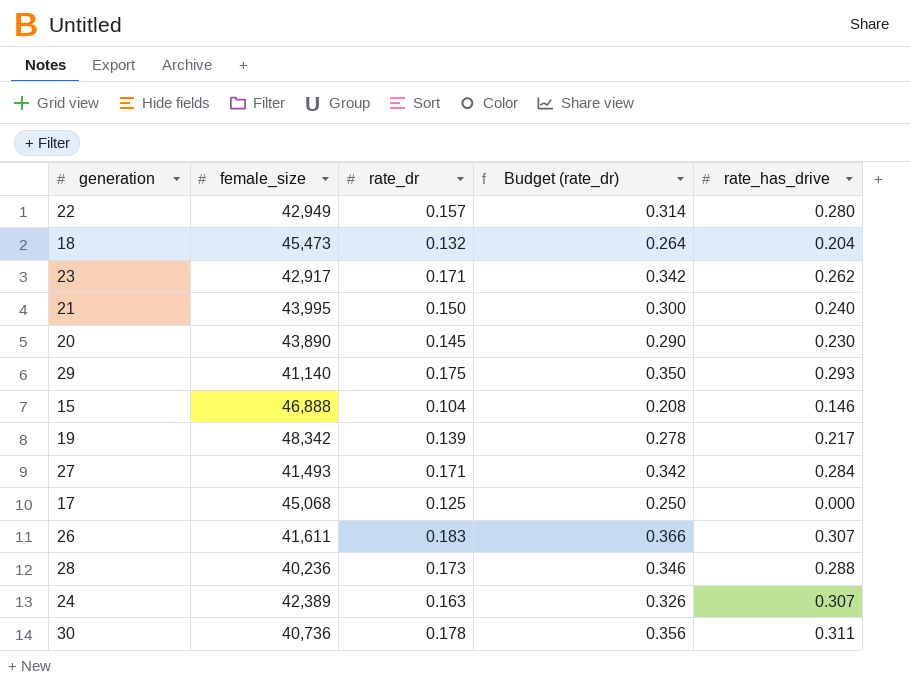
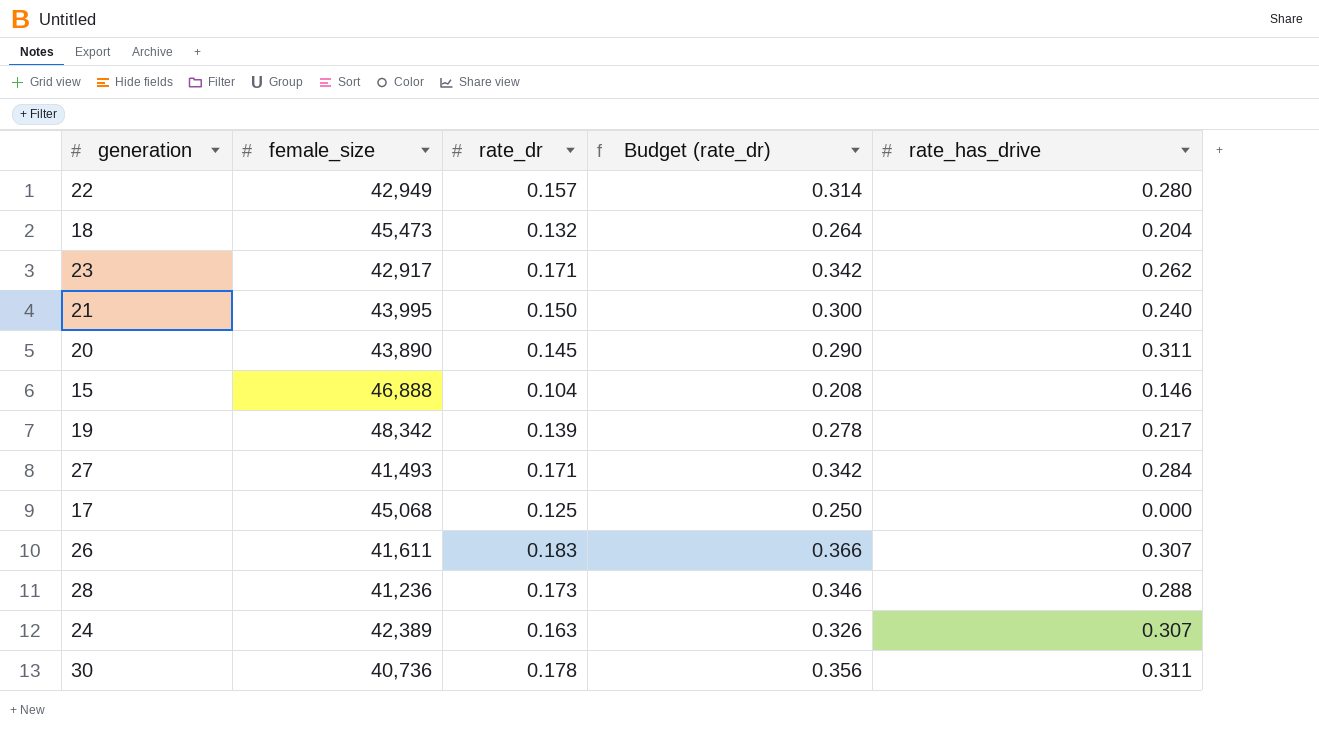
row 29: 41,140 | 0.175 | 0.350 | 0.293 -> none
20 | rate_has_drive: 0.230 -> 0.311
28 | female_size: 40,236 -> 41,236

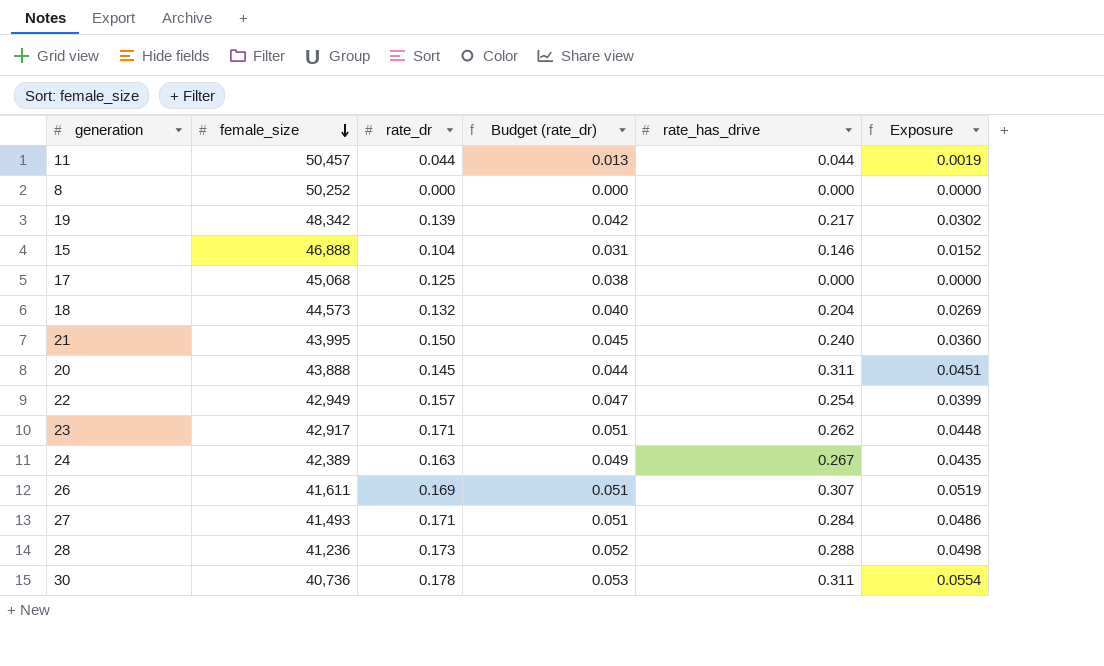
row order: none -> female_size descending
column Budget (rate_dr) | formula: [rate_dr] * 2 -> [rate_dr] * 0.3
column Exposure | formula: none -> [rate_dr] * [rate_has_drive]
row 11: none -> 50,457 | 0.044 | 0.013 | 0.044 | 0.0019
row 8: none -> 50,252 | 0.000 | 0.000 | 0.000 | 0.0000
18 | female_size: 45,473 -> 44,573
20 | female_size: 43,890 -> 43,888
22 | rate_has_drive: 0.280 -> 0.254
24 | rate_has_drive: 0.307 -> 0.267
26 | rate_dr: 0.183 -> 0.169

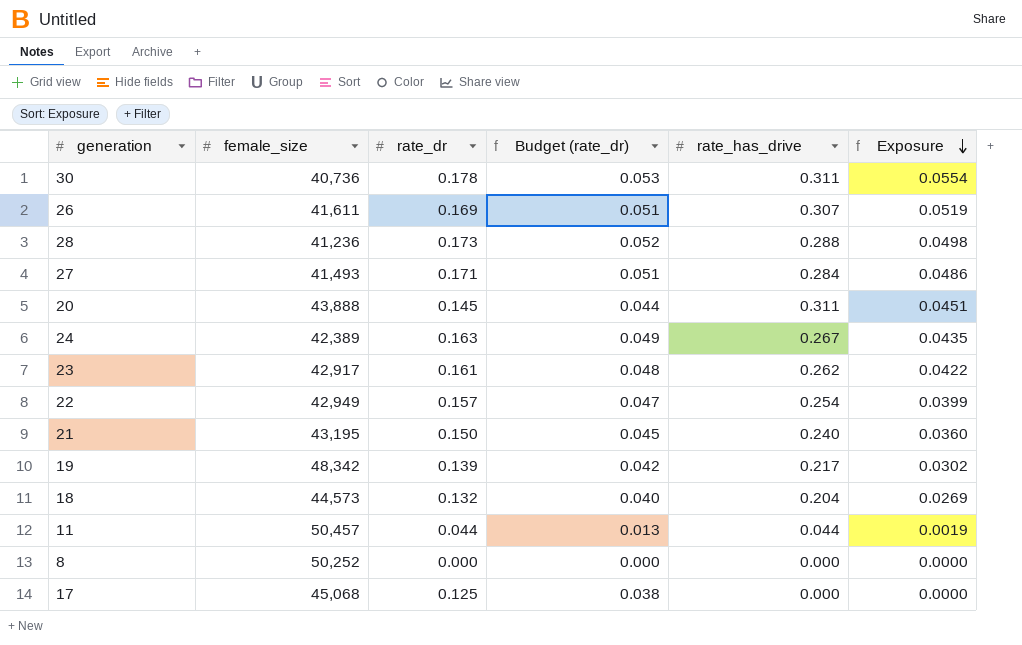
row order: female_size descending -> Exposure descending
row 15: 46,888 | 0.104 | 0.031 | 0.146 | 0.0152 -> none
23 | rate_dr: 0.171 -> 0.161
23 | Budget (rate_dr): 0.051 -> 0.048
23 | Exposure: 0.0448 -> 0.0422
21 | female_size: 43,995 -> 43,195

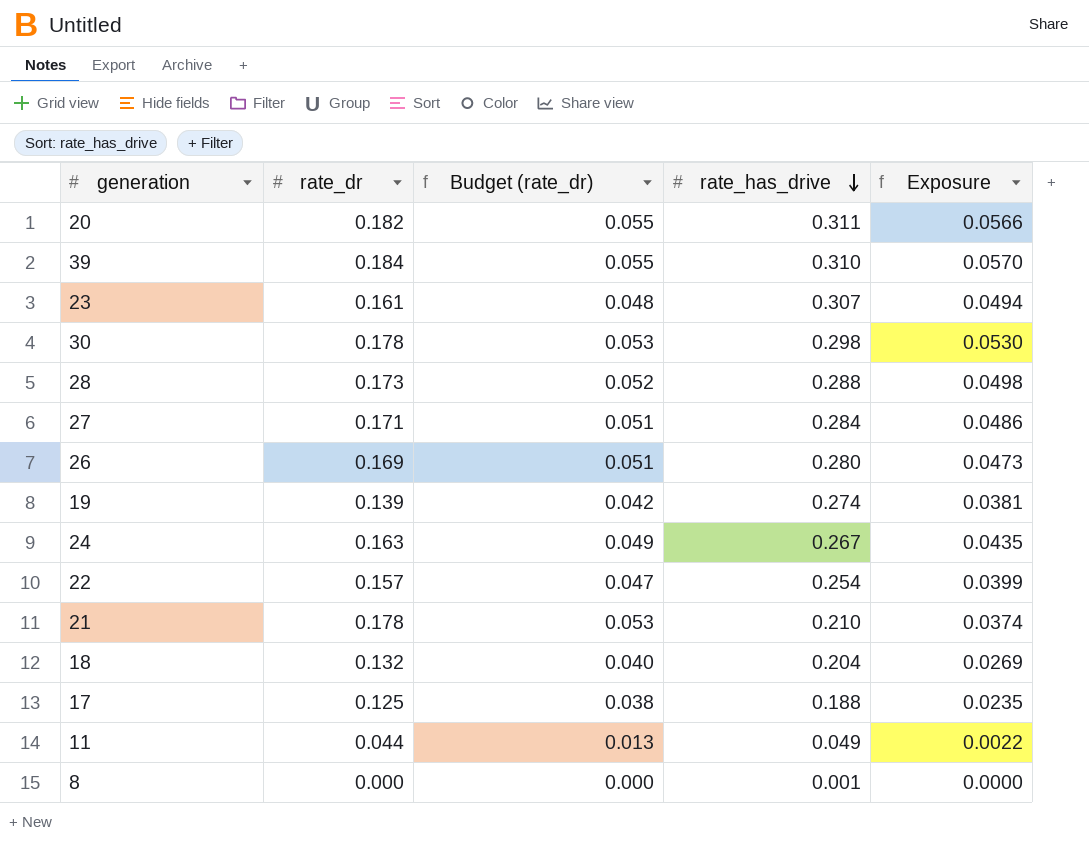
row order: Exposure descending -> rate_has_drive descending
column female_size | position: 2 -> none
20 | rate_dr: 0.145 -> 0.182
20 | Budget (rate_dr): 0.044 -> 0.055
20 | Exposure: 0.0451 -> 0.0566
row 39: none -> 0.184 | 0.055 | 0.310 | 0.0570
23 | rate_has_drive: 0.262 -> 0.307
23 | Exposure: 0.0422 -> 0.0494
30 | rate_has_drive: 0.311 -> 0.298
30 | Exposure: 0.0554 -> 0.0530
26 | rate_has_drive: 0.307 -> 0.280
26 | Exposure: 0.0519 -> 0.0473
19 | rate_has_drive: 0.217 -> 0.274
19 | Exposure: 0.0302 -> 0.0381
21 | rate_dr: 0.150 -> 0.178
21 | Budget (rate_dr): 0.045 -> 0.053
21 | rate_has_drive: 0.240 -> 0.210
21 | Exposure: 0.0360 -> 0.0374
17 | rate_has_drive: 0.000 -> 0.188
17 | Exposure: 0.0000 -> 0.0235
11 | rate_has_drive: 0.044 -> 0.049
11 | Exposure: 0.0019 -> 0.0022
8 | rate_has_drive: 0.000 -> 0.001

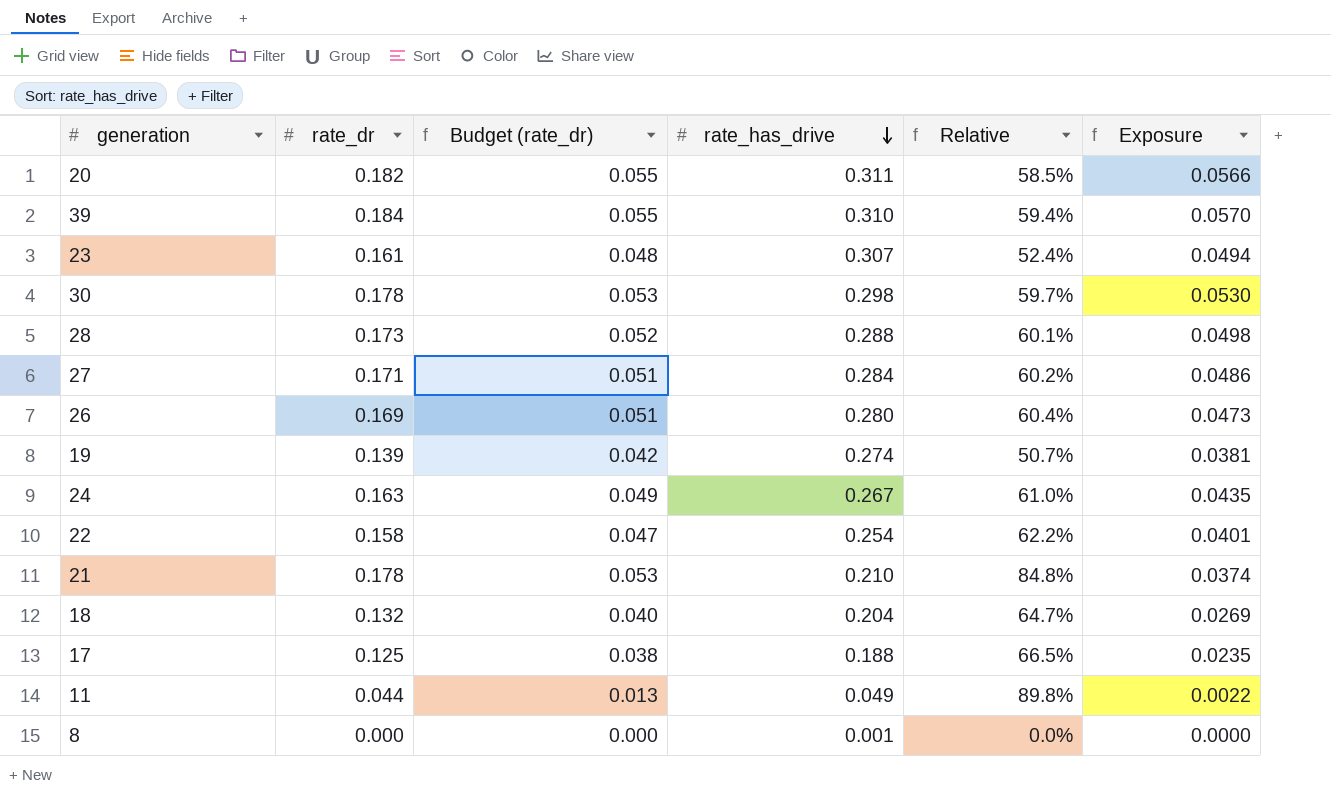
column Relative | formula: none -> [rate_dr] / [rate_has_drive]
22 | rate_dr: 0.157 -> 0.158
22 | Exposure: 0.0399 -> 0.0401

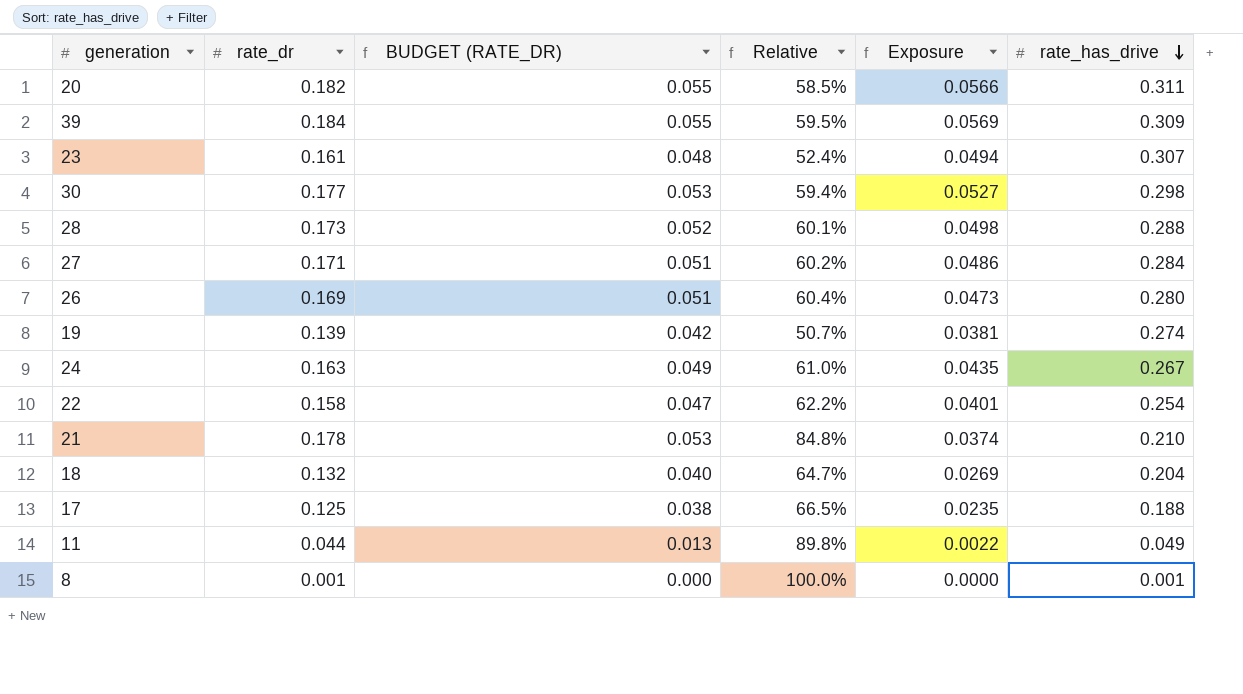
column name: Budget (rate_dr) -> BUDGET (RATE_DR)
column rate_has_drive | position: 4 -> 6
39 | Relative: 59.4% -> 59.5%
39 | Exposure: 0.0570 -> 0.0569
39 | rate_has_drive: 0.310 -> 0.309
30 | rate_dr: 0.178 -> 0.177
30 | Relative: 59.7% -> 59.4%
30 | Exposure: 0.0530 -> 0.0527
8 | rate_dr: 0.000 -> 0.001
8 | Relative: 0.0% -> 100.0%

